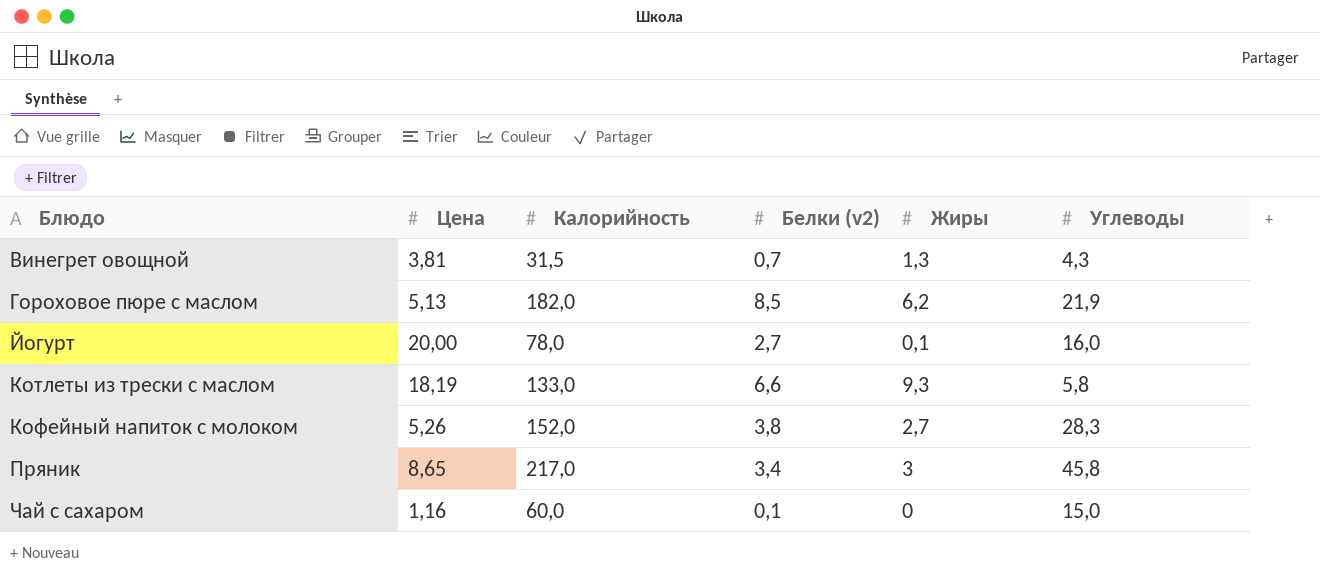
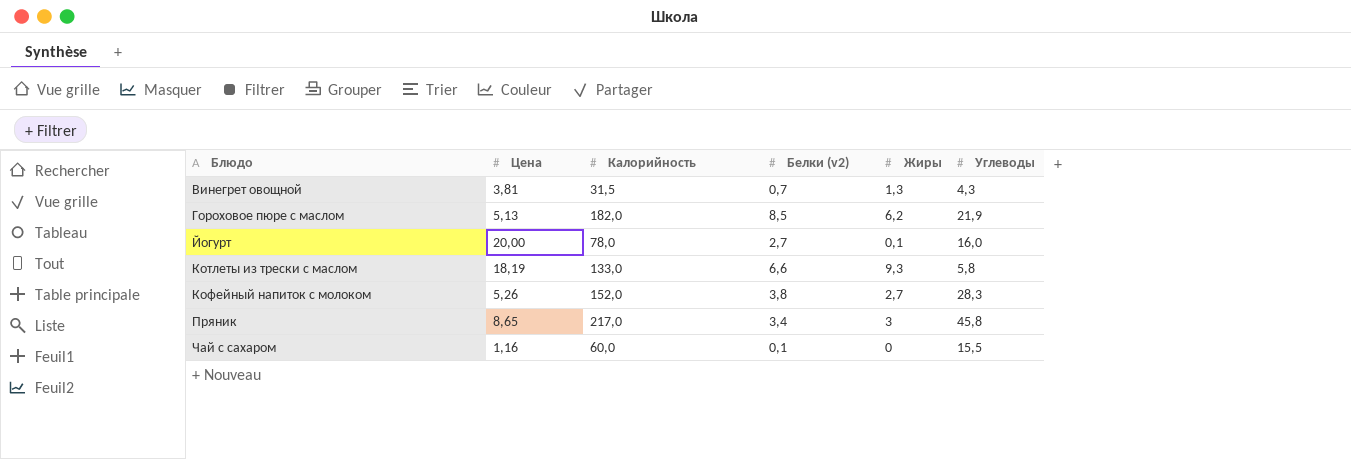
Чай с сахаром | Углеводы: 15,0 -> 15,5

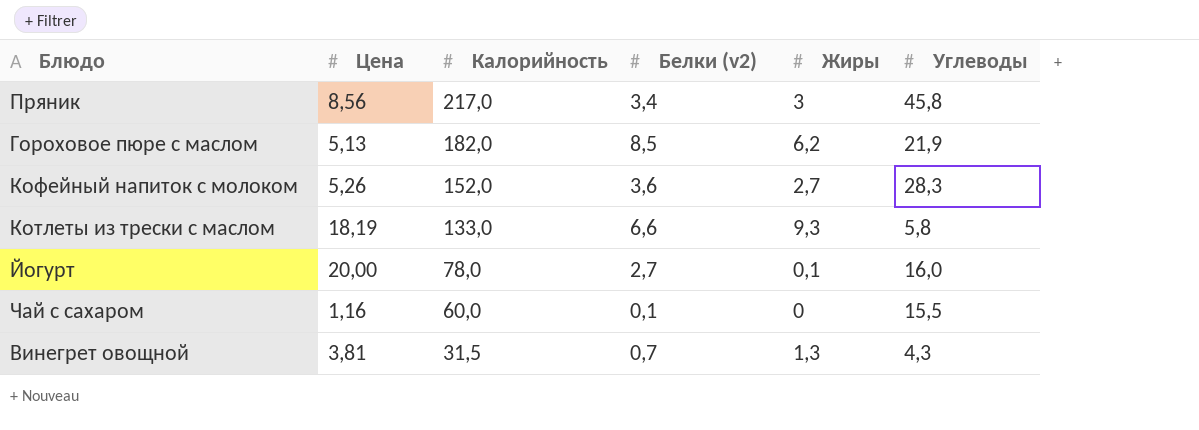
row order: Блюдо ascending -> Калорийность descending
Пряник | Цена: 8,65 -> 8,56
Кофейный напиток с молоком | Белки (v2): 3,8 -> 3,6

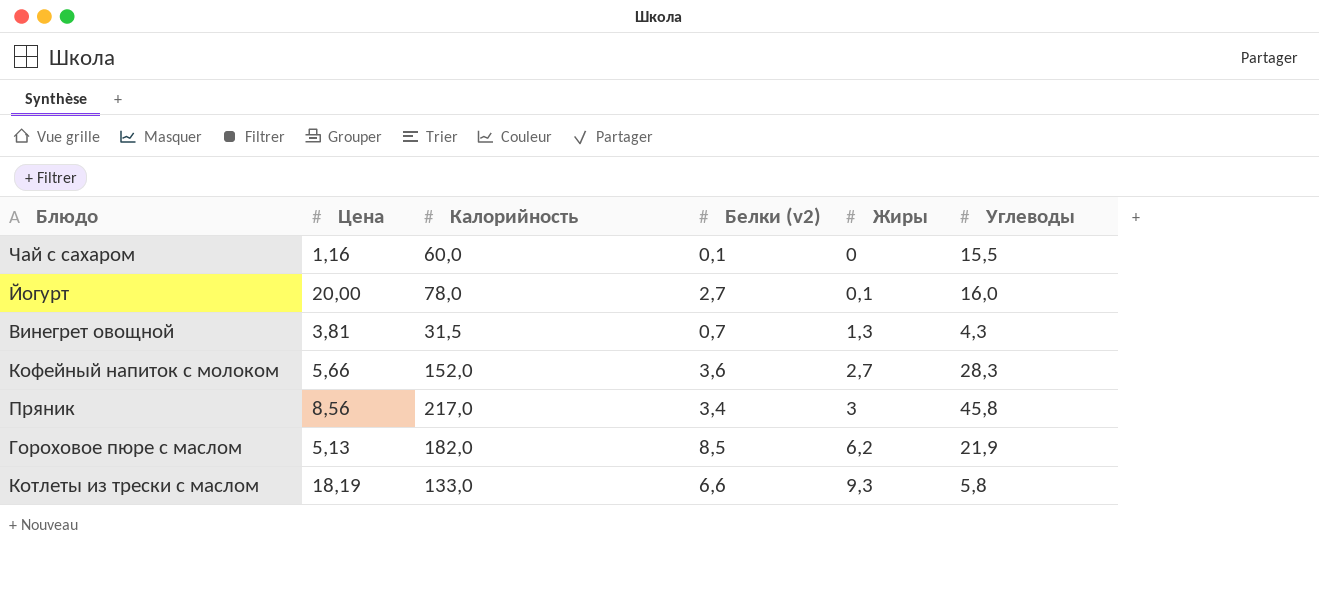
row order: Калорийность descending -> Жиры ascending
Кофейный напиток с молоком | Цена: 5,26 -> 5,66

